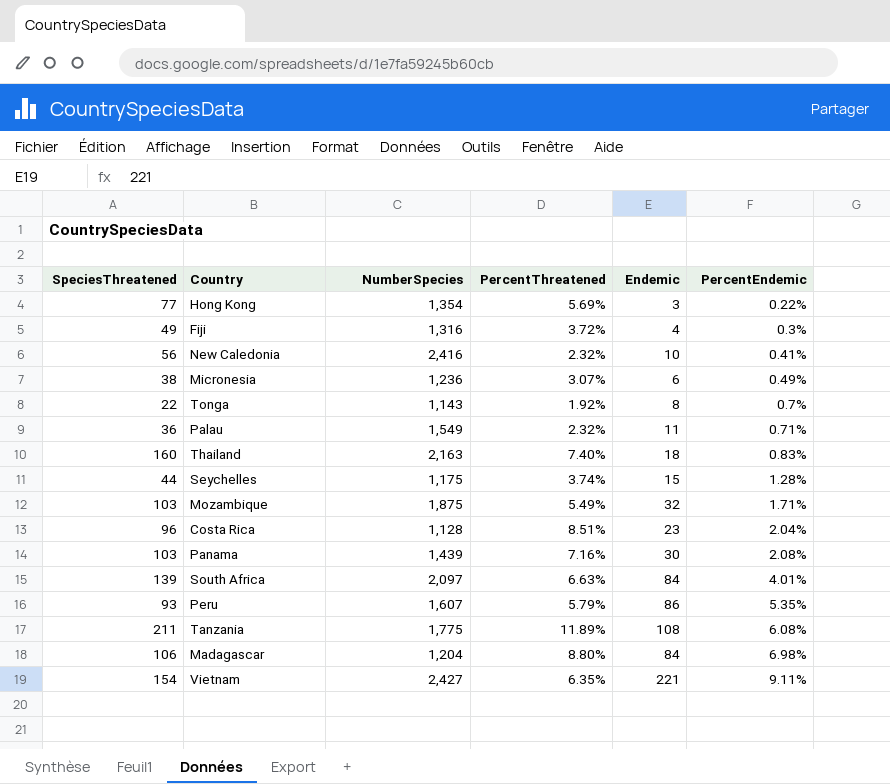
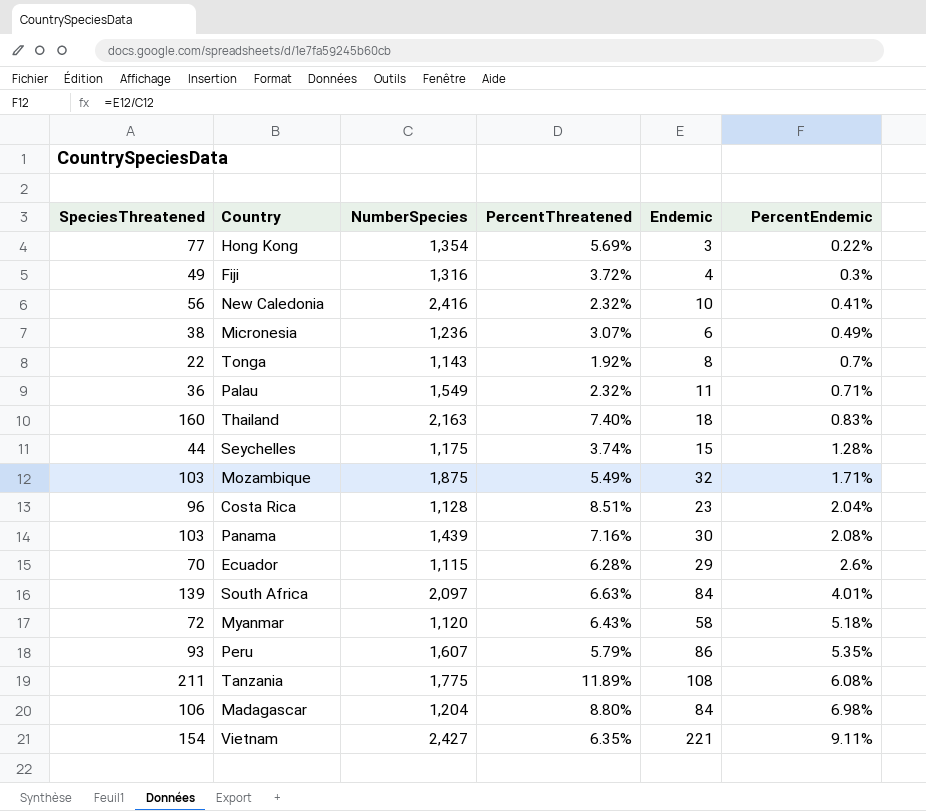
row Ecuador: none -> 70 | 1,115 | 6.28% | 29 | 2.6%
row Myanmar: none -> 72 | 1,120 | 6.43% | 58 | 5.18%

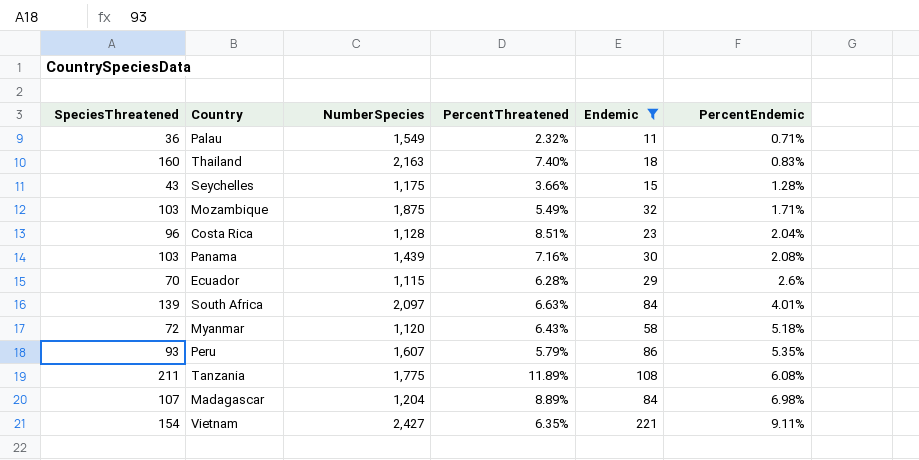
filter: none -> Endemic >= 11
Seychelles | SpeciesThreatened: 44 -> 43
Seychelles | PercentThreatened: 3.74% -> 3.66%
Madagascar | SpeciesThreatened: 106 -> 107
Madagascar | PercentThreatened: 8.80% -> 8.89%

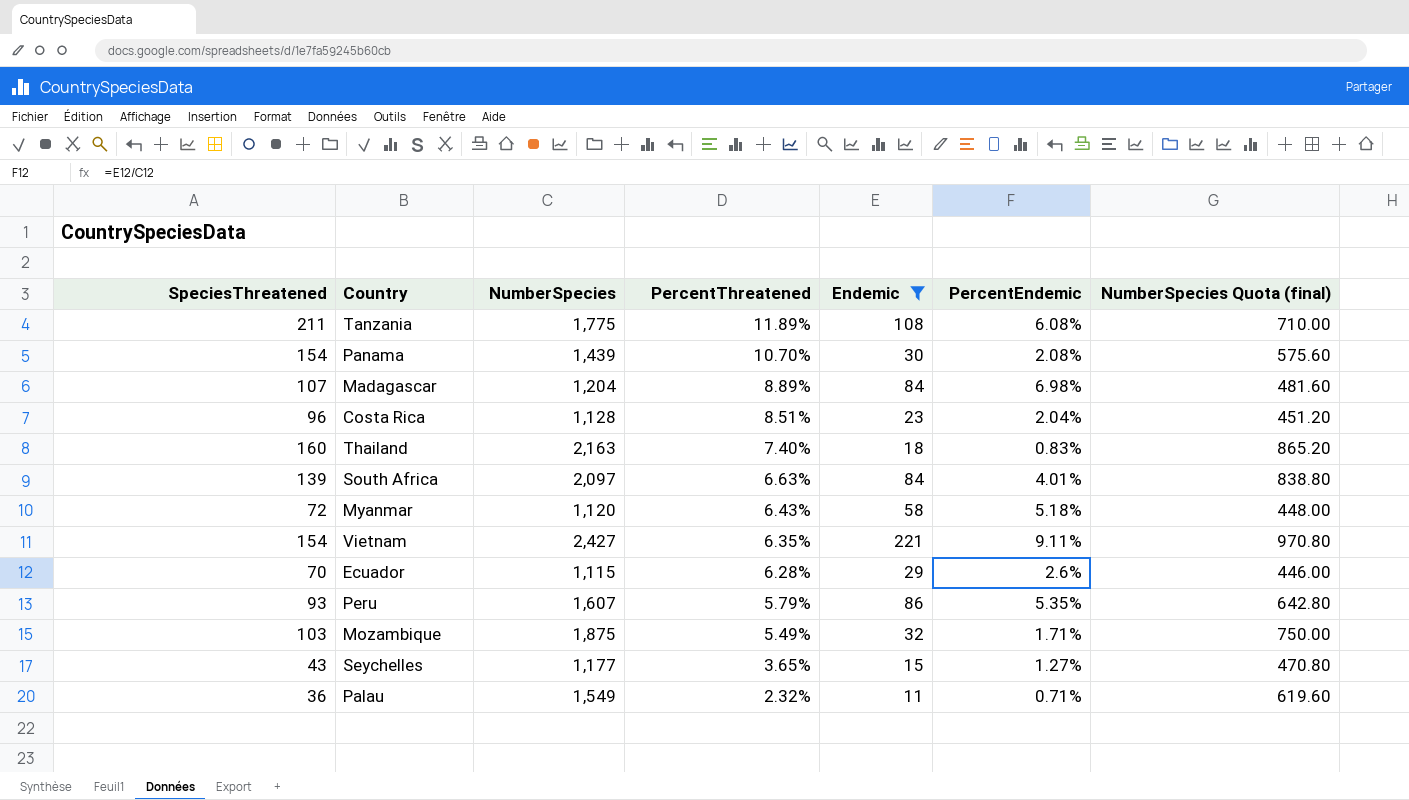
row order: PercentEndemic ascending -> PercentThreatened descending
column NumberSpecies Quota (final) | formula: none -> [NumberSpecies] * 0.4
Panama | SpeciesThreatened: 103 -> 154
Panama | PercentThreatened: 7.16% -> 10.70%
Seychelles | NumberSpecies: 1,175 -> 1,177
Seychelles | PercentThreatened: 3.66% -> 3.65%
Seychelles | PercentEndemic: 1.28% -> 1.27%

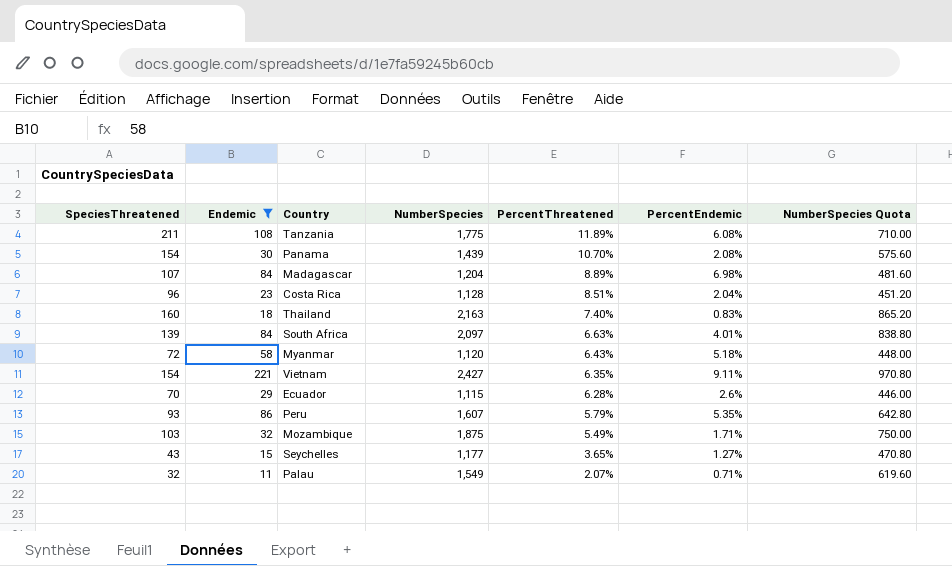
column Endemic | position: 5 -> 2
column name: NumberSpecies Quota (final) -> NumberSpecies Quota
Palau | SpeciesThreatened: 36 -> 32
Palau | PercentThreatened: 2.32% -> 2.07%

